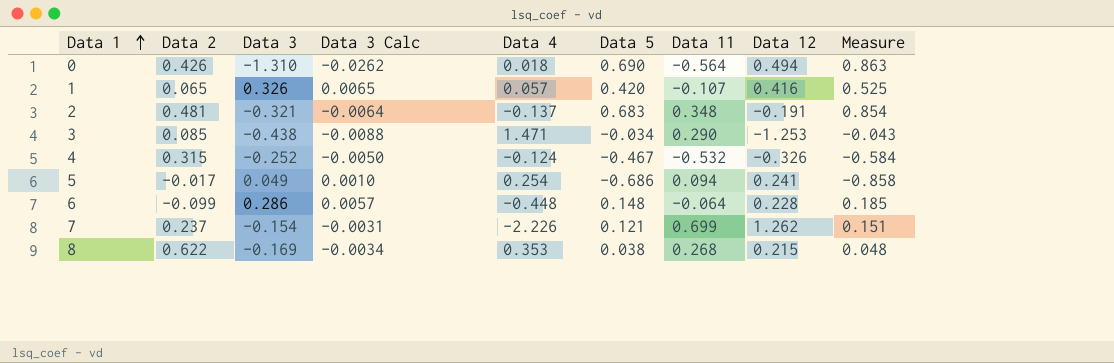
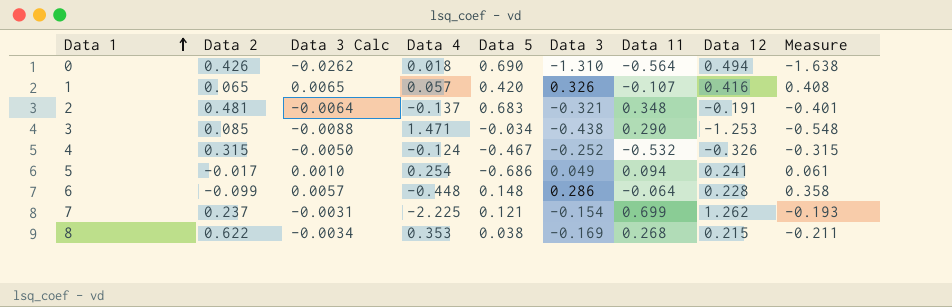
column Data 3 | position: 3 -> 6
column Measure | formula: [Data 5] * 1.25 -> [Data 3] * 1.25
7 | Data 4: -2.226 -> -2.225

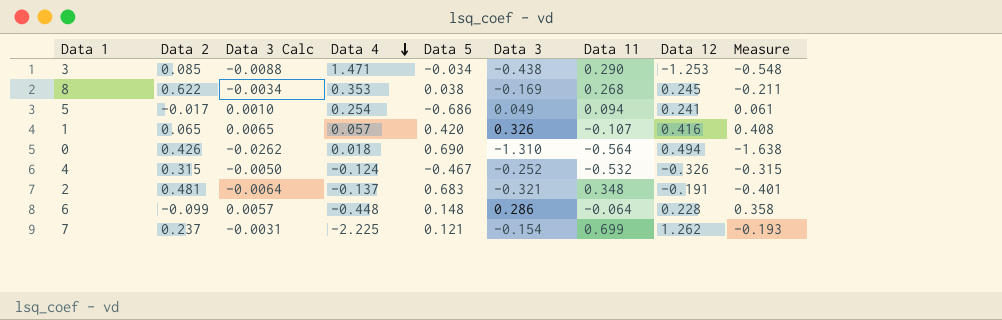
row order: Data 1 ascending -> Data 4 descending
8 | Data 12: 0.215 -> 0.245

